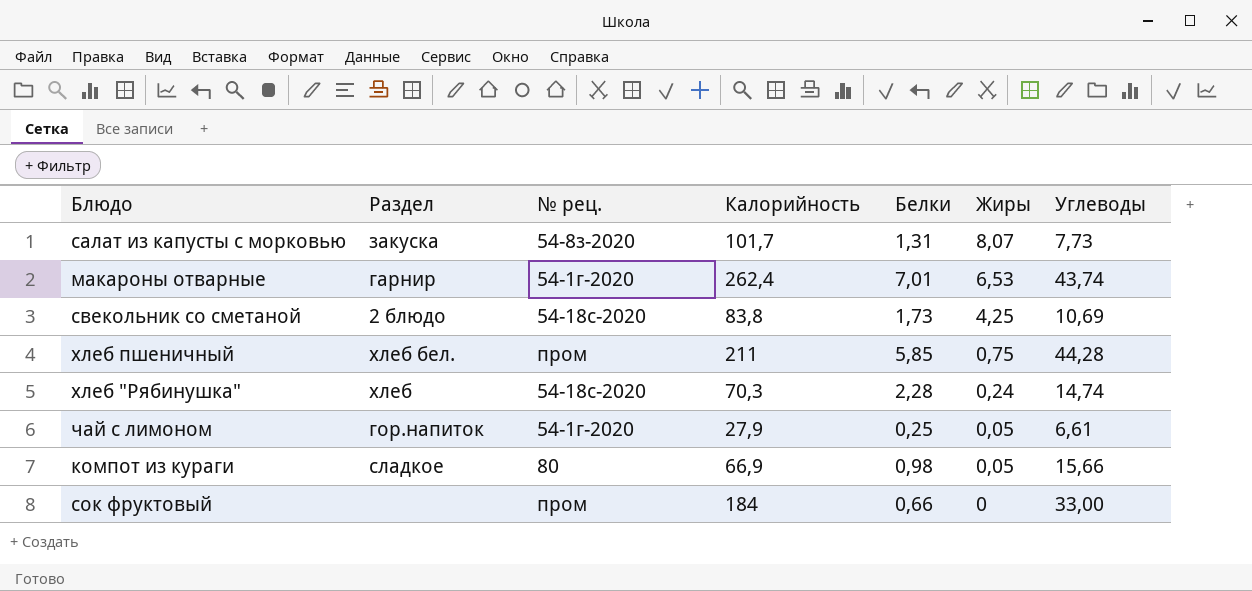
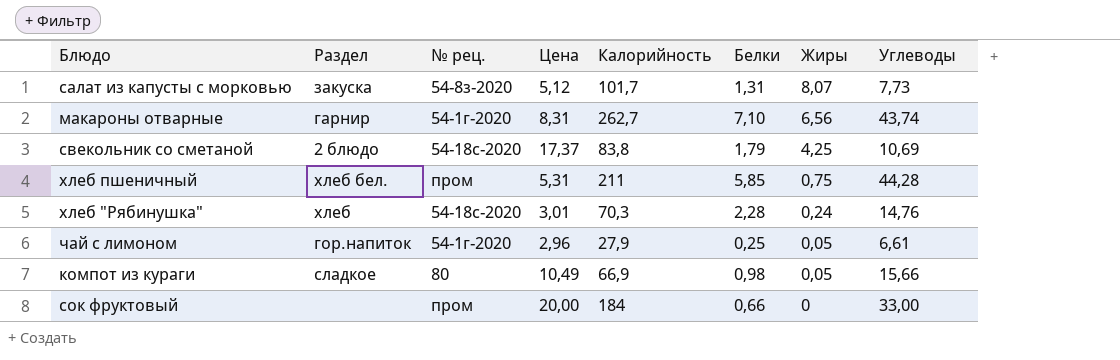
column Цена | position: none -> 4
макароны отварные | Калорийность: 262,4 -> 262,7
макароны отварные | Белки: 7,01 -> 7,10
макароны отварные | Жиры: 6,53 -> 6,56
свекольник со сметаной | Белки: 1,73 -> 1,79
хлеб "Рябинушка" | Углеводы: 14,74 -> 14,76

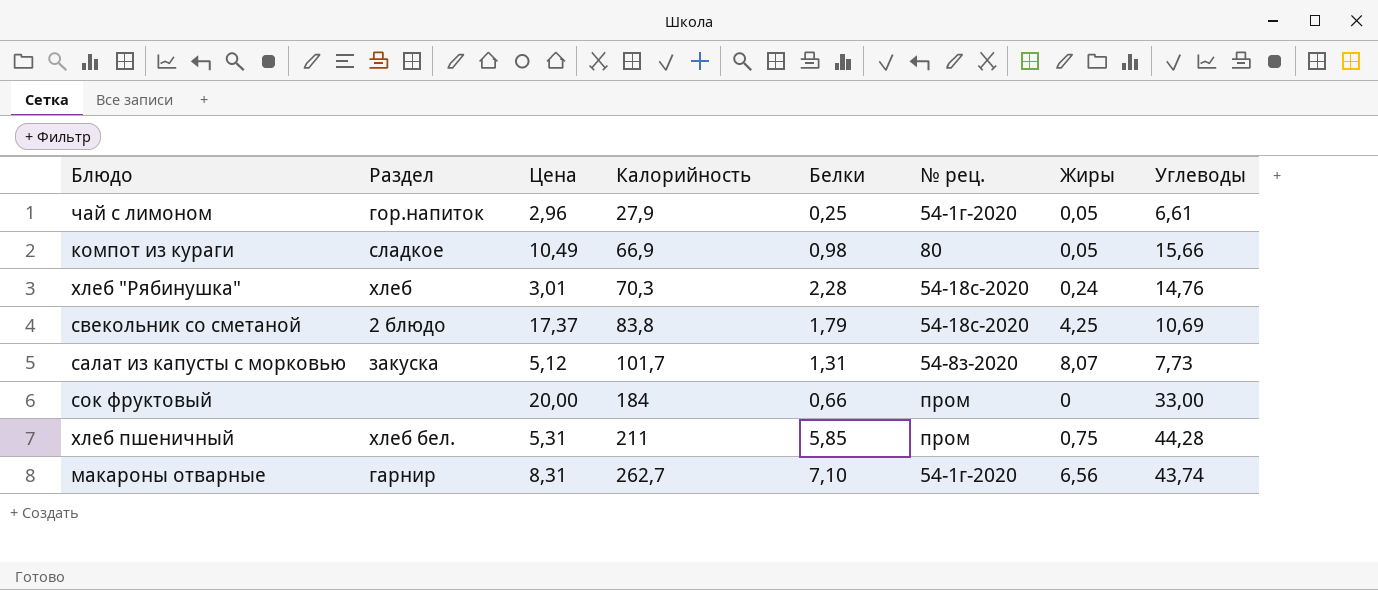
row order: Жиры descending -> Калорийность ascending
column № рец. | position: 3 -> 6

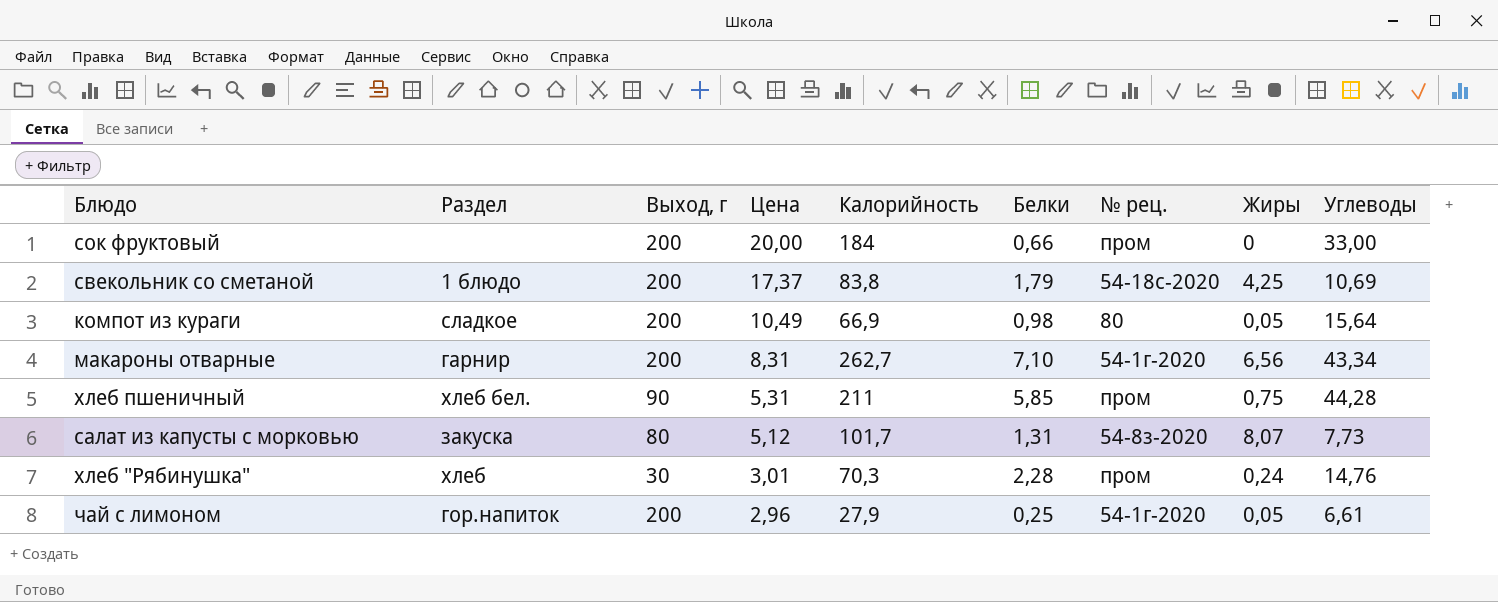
row order: Калорийность ascending -> Цена descending
column Выход, г | position: none -> 3
свекольник со сметаной | Раздел: 2 блюдо -> 1 блюдо
компот из кураги | Углеводы: 15,66 -> 15,64
макароны отварные | Углеводы: 43,74 -> 43,34
хлеб "Рябинушка" | № рец.: 54-18с-2020 -> пром

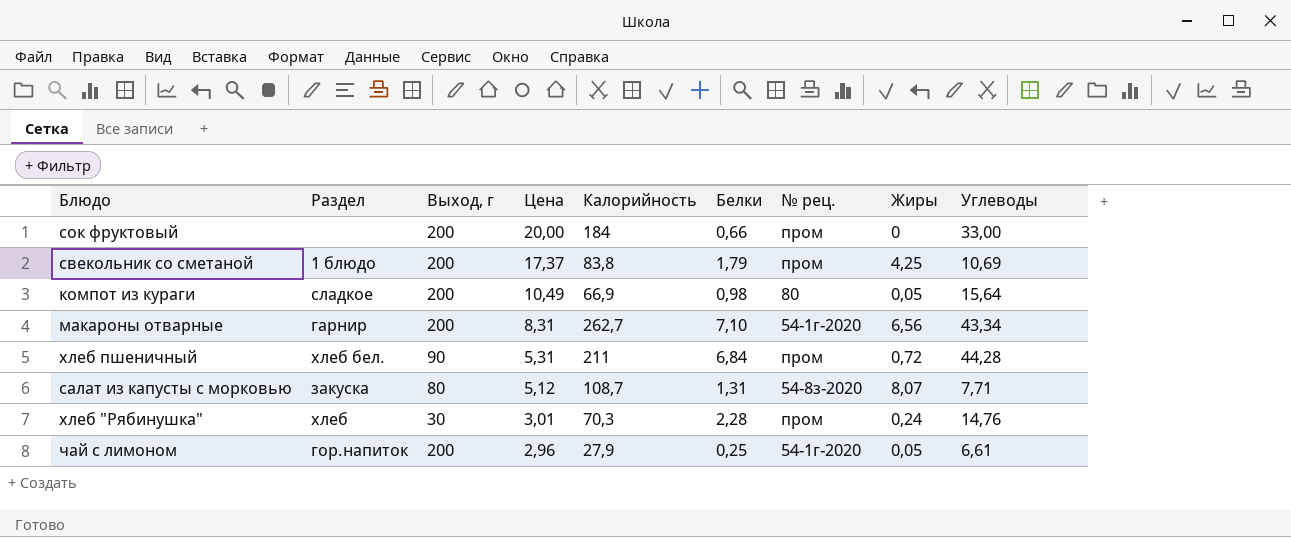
свекольник со сметаной | № рец.: 54-18с-2020 -> пром
хлеб пшеничный | Белки: 5,85 -> 6,84
хлеб пшеничный | Жиры: 0,75 -> 0,72
салат из капусты с морковью | Калорийность: 101,7 -> 108,7
салат из капусты с морковью | Углеводы: 7,73 -> 7,71

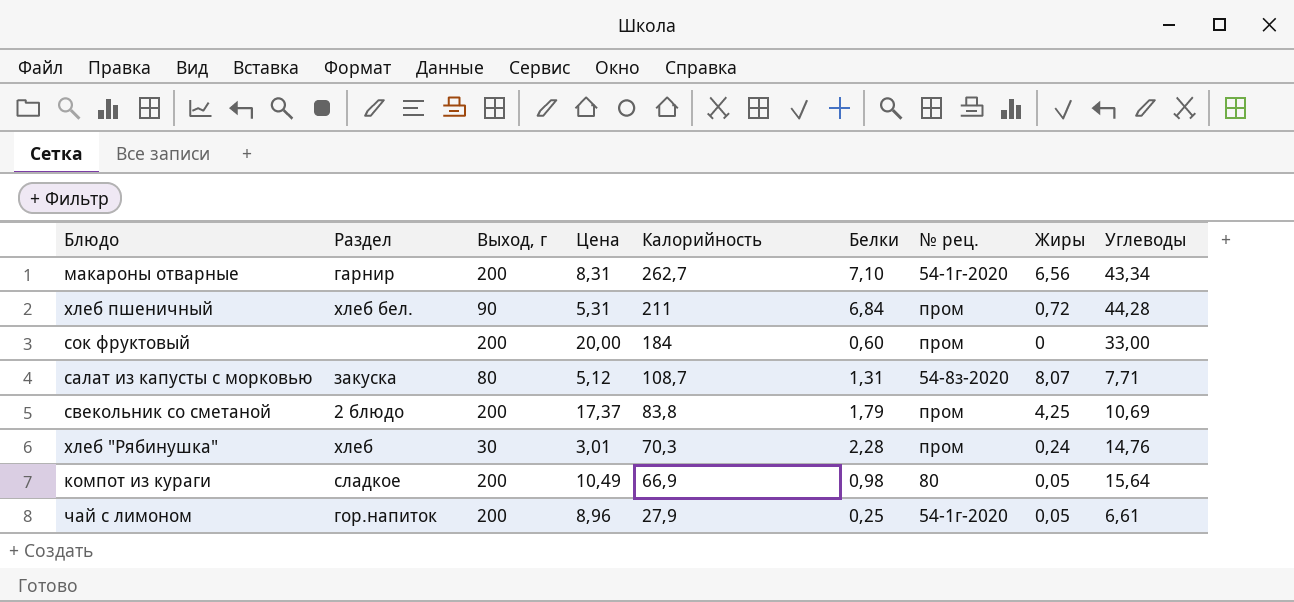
row order: Цена descending -> Калорийность descending
сок фруктовый | Белки: 0,66 -> 0,60
свекольник со сметаной | Раздел: 1 блюдо -> 2 блюдо
чай с лимоном | Цена: 2,96 -> 8,96

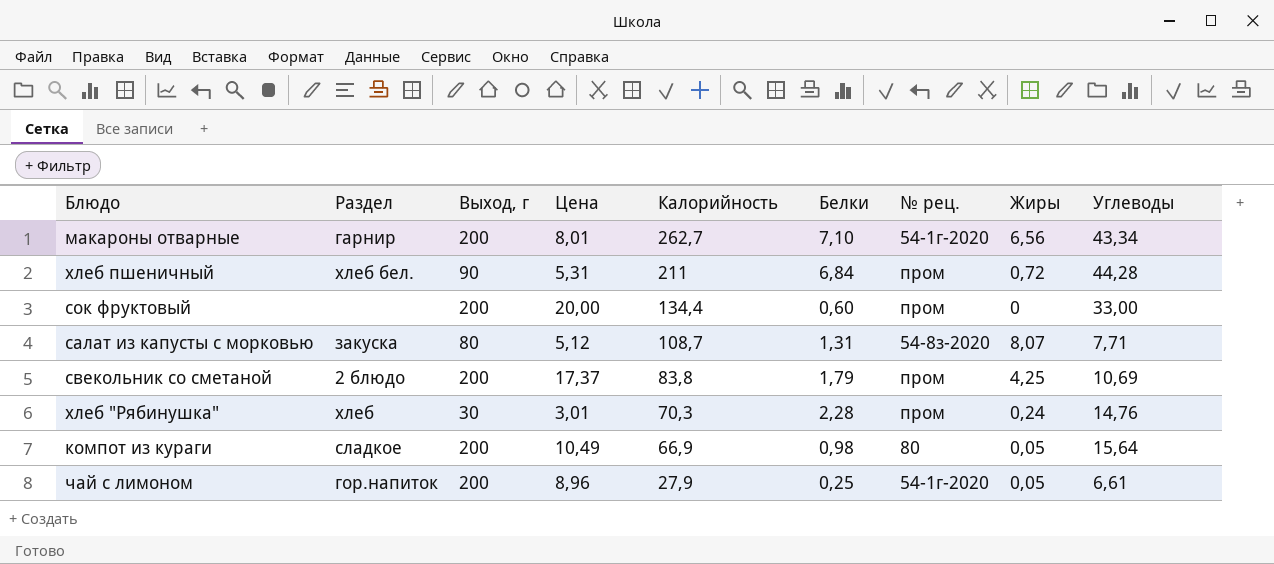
макароны отварные | Цена: 8,31 -> 8,01
сок фруктовый | Калорийность: 184 -> 134,4

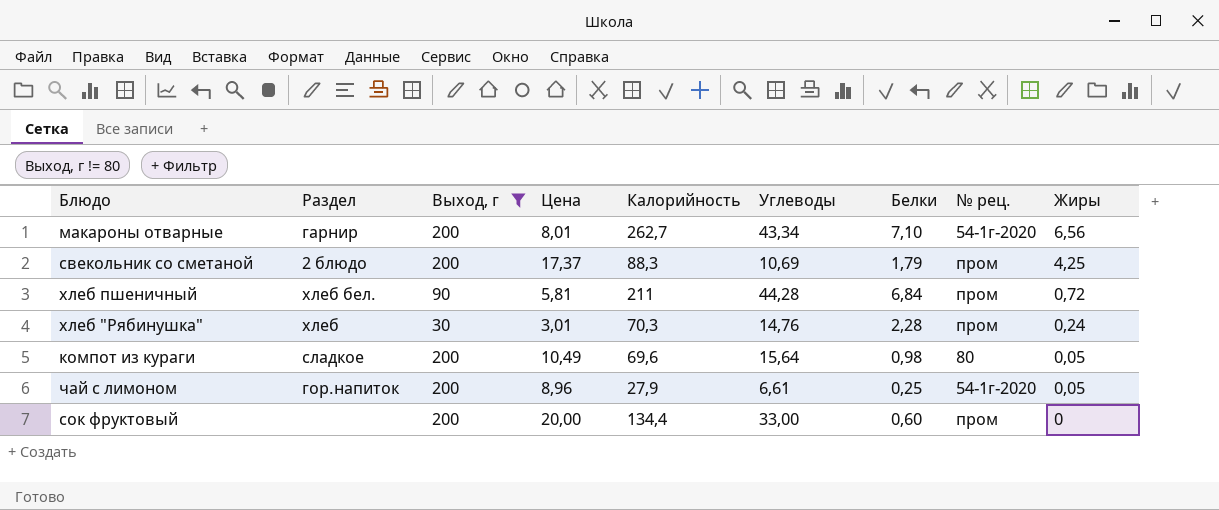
filter: none -> Выход, г != 80
row order: Калорийность descending -> Жиры descending
column Углеводы | position: 9 -> 6
свекольник со сметаной | Калорийность: 83,8 -> 88,3
хлеб пшеничный | Цена: 5,31 -> 5,81
компот из кураги | Калорийность: 66,9 -> 69,6

